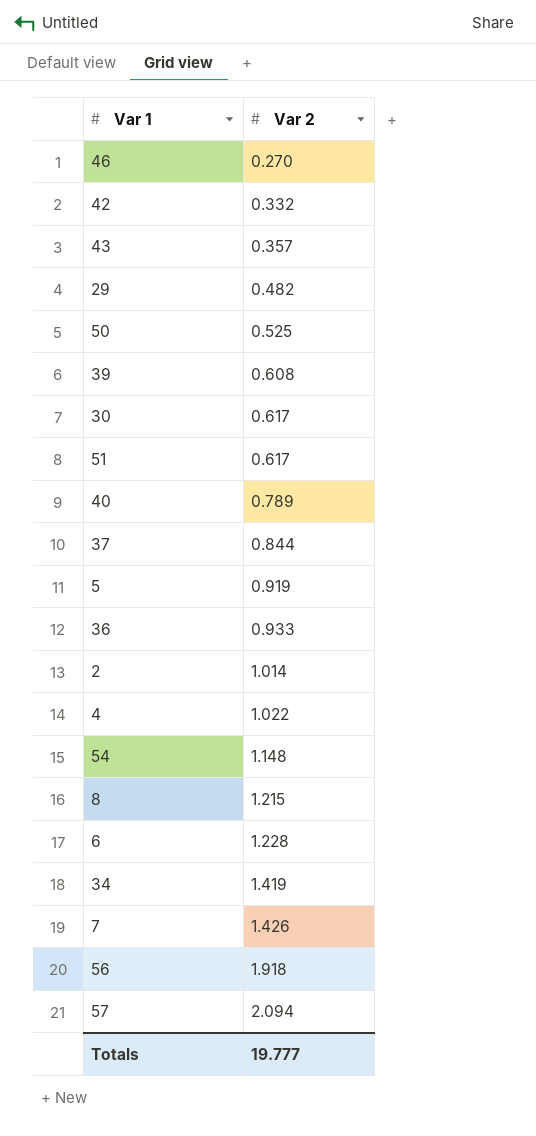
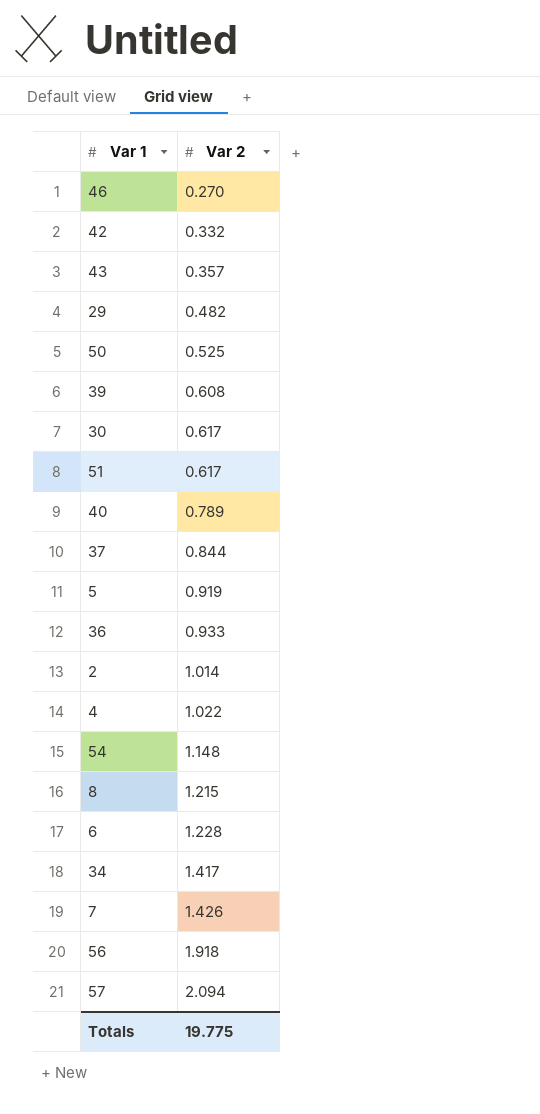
34 | Var 2: 1.419 -> 1.417
Totals | Var 2: 19.777 -> 19.775

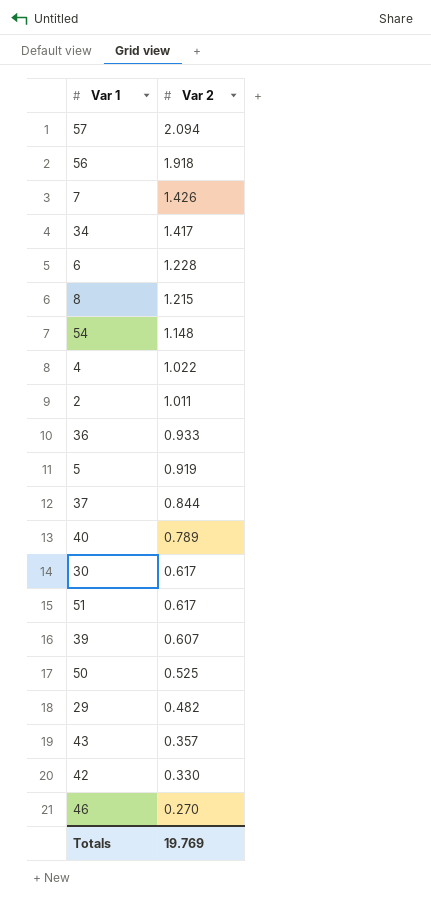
row order: Var 2 ascending -> Var 2 descending
2 | Var 2: 1.014 -> 1.011
39 | Var 2: 0.608 -> 0.607
42 | Var 2: 0.332 -> 0.330
Totals | Var 2: 19.775 -> 19.769

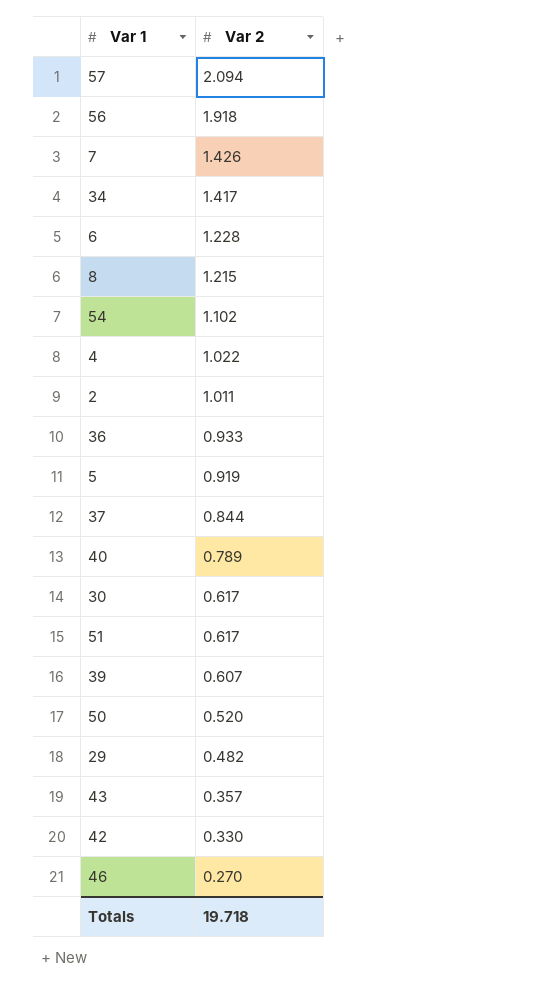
54 | Var 2: 1.148 -> 1.102
50 | Var 2: 0.525 -> 0.520
Totals | Var 2: 19.769 -> 19.718

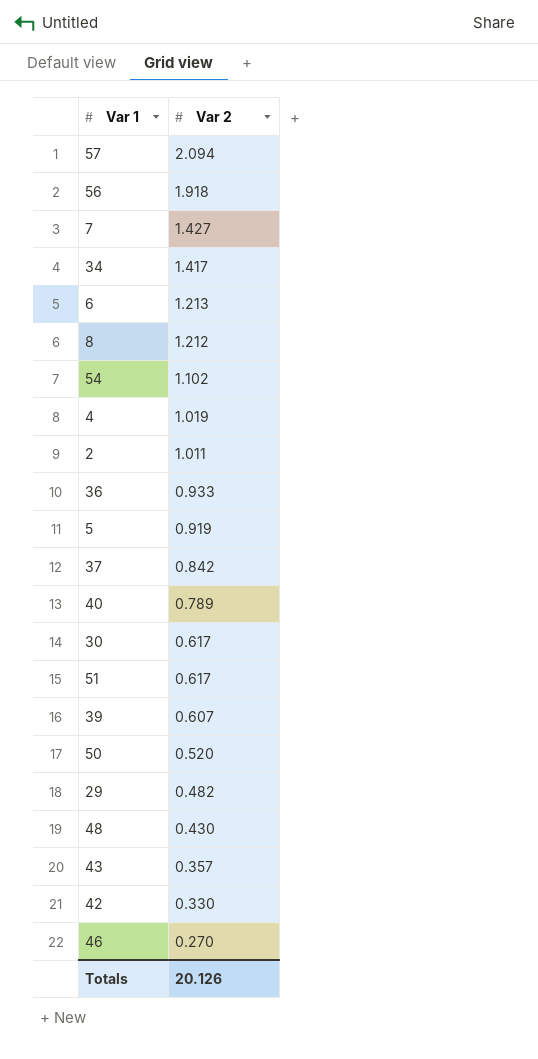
7 | Var 2: 1.426 -> 1.427
6 | Var 2: 1.228 -> 1.213
8 | Var 2: 1.215 -> 1.212
4 | Var 2: 1.022 -> 1.019
37 | Var 2: 0.844 -> 0.842
row 48: none -> 0.430
Totals | Var 2: 19.718 -> 20.126

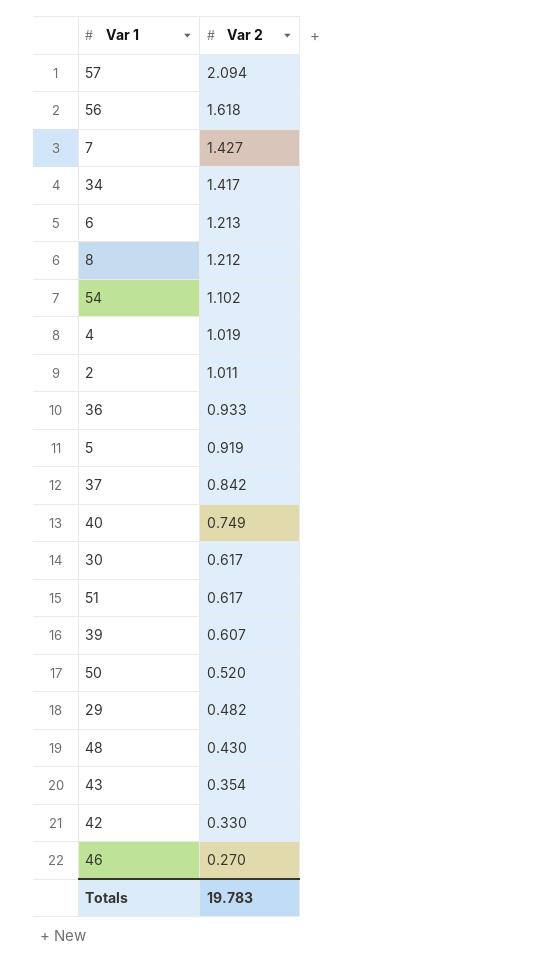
56 | Var 2: 1.918 -> 1.618
40 | Var 2: 0.789 -> 0.749
43 | Var 2: 0.357 -> 0.354
Totals | Var 2: 20.126 -> 19.783

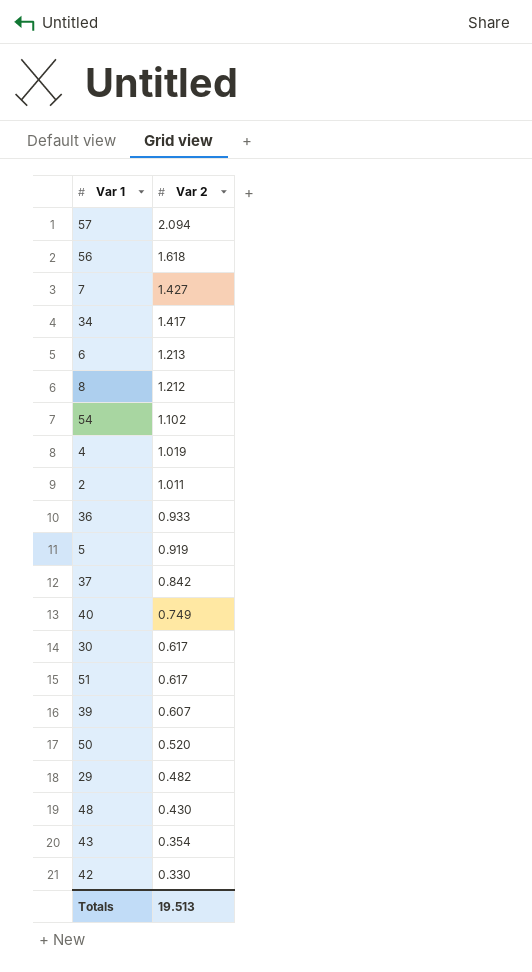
row 46: 0.270 -> none
Totals | Var 2: 19.783 -> 19.513

